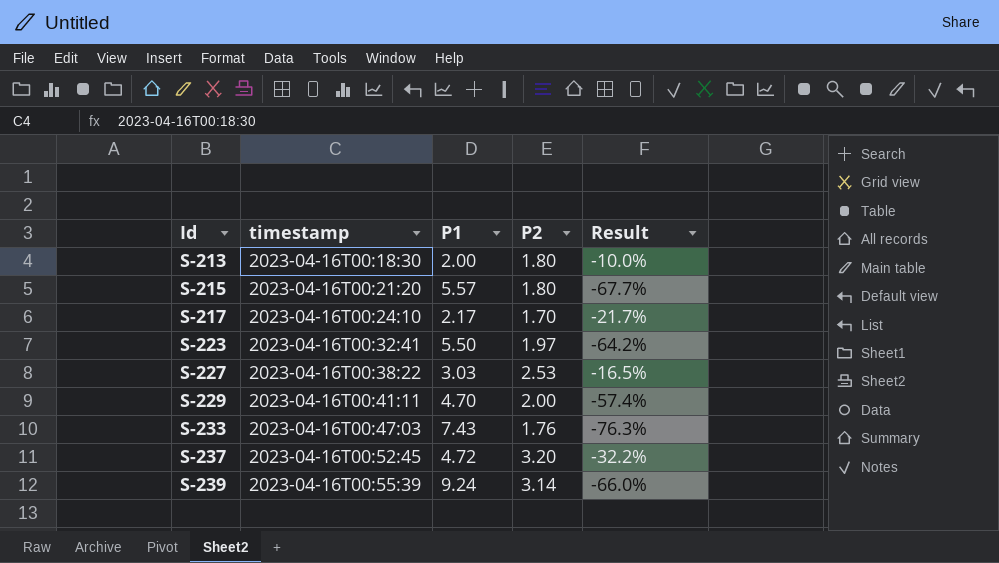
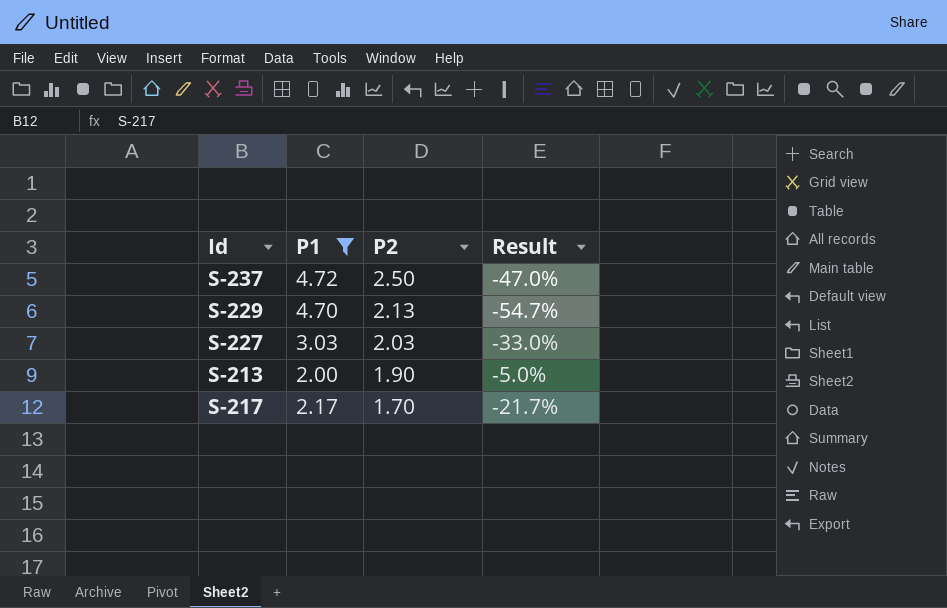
filter: none -> P1 <= 4.72
row order: Id ascending -> P2 descending
column timestamp | position: 2 -> none
S-237 | P2: 3.20 -> 2.50
S-237 | Result: -32.2% -> -47.0%
S-229 | P2: 2.00 -> 2.13
S-229 | Result: -57.4% -> -54.7%
S-227 | P2: 2.53 -> 2.03
S-227 | Result: -16.5% -> -33.0%
S-213 | P2: 1.80 -> 1.90
S-213 | Result: -10.0% -> -5.0%

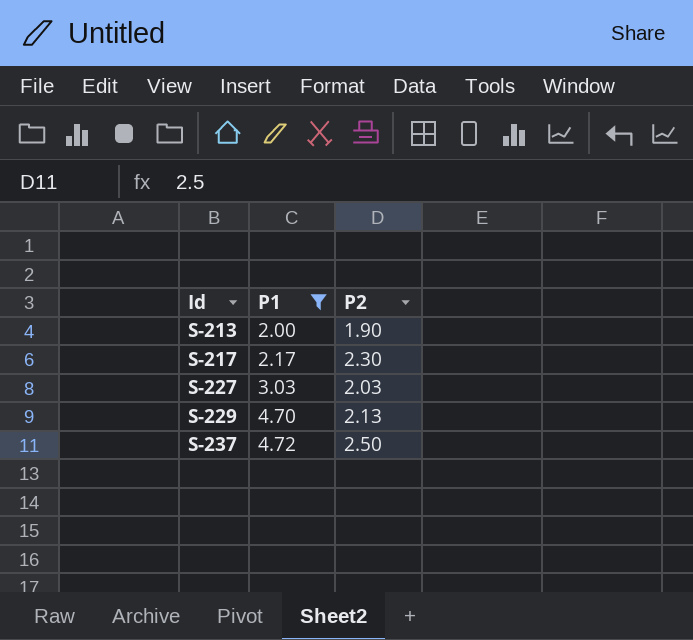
row order: P2 descending -> Id ascending
column Result | formula: ([P2] - [P1]) / [P1] -> none
S-217 | P2: 1.70 -> 2.30

